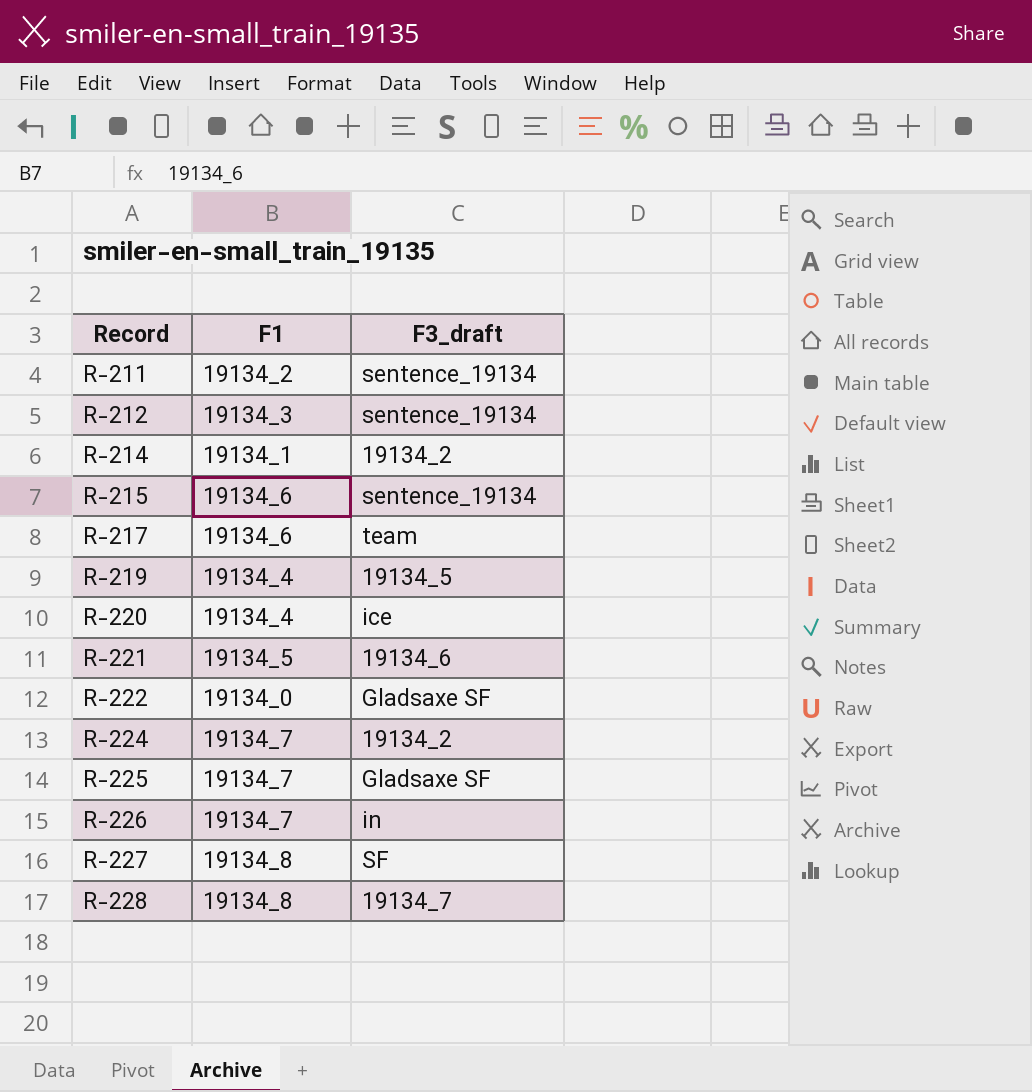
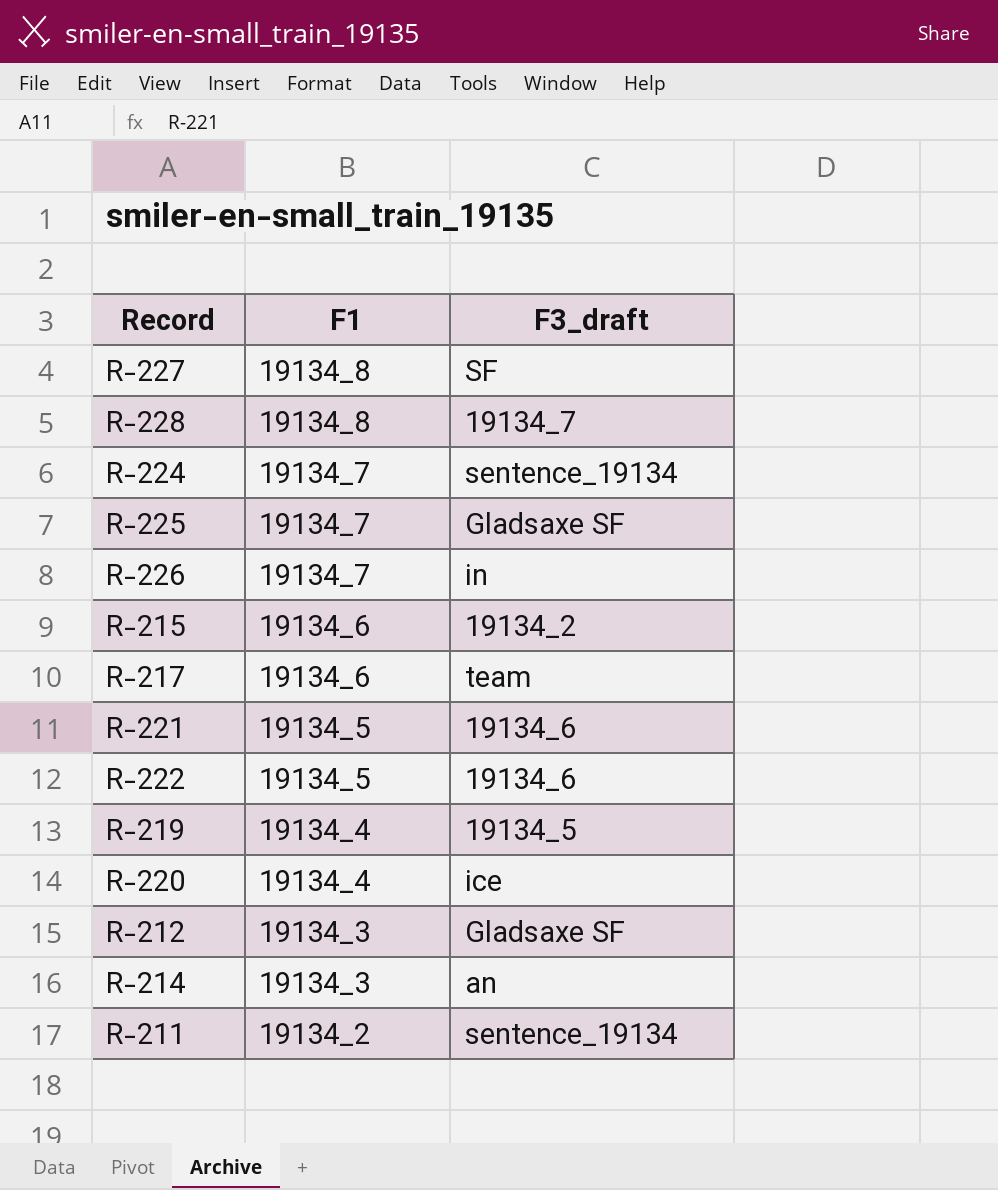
row order: Record ascending -> F1 descending
R-224 | F3_draft: 19134_2 -> sentence_19134
R-215 | F3_draft: sentence_19134 -> 19134_2
R-222 | F1: 19134_0 -> 19134_5
R-222 | F3_draft: Gladsaxe SF -> 19134_6
R-212 | F3_draft: sentence_19134 -> Gladsaxe SF
R-214 | F1: 19134_1 -> 19134_3
R-214 | F3_draft: 19134_2 -> an

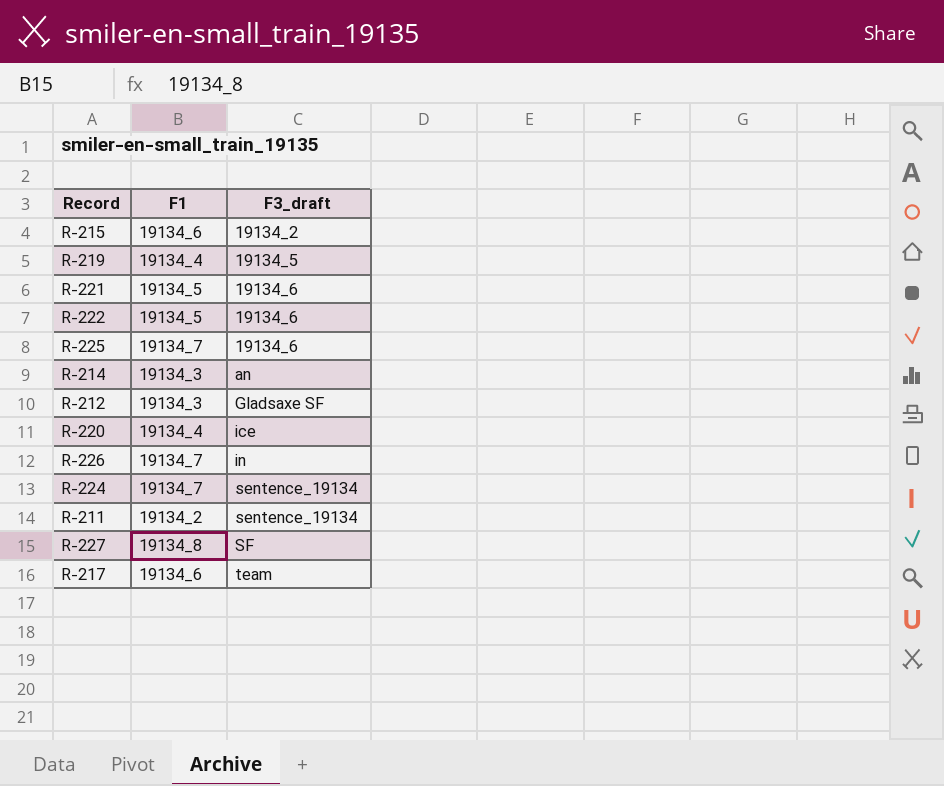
row order: F1 descending -> F3_draft ascending
row R-228: 19134_8 | 19134_7 -> none
R-225 | F3_draft: Gladsaxe SF -> 19134_6

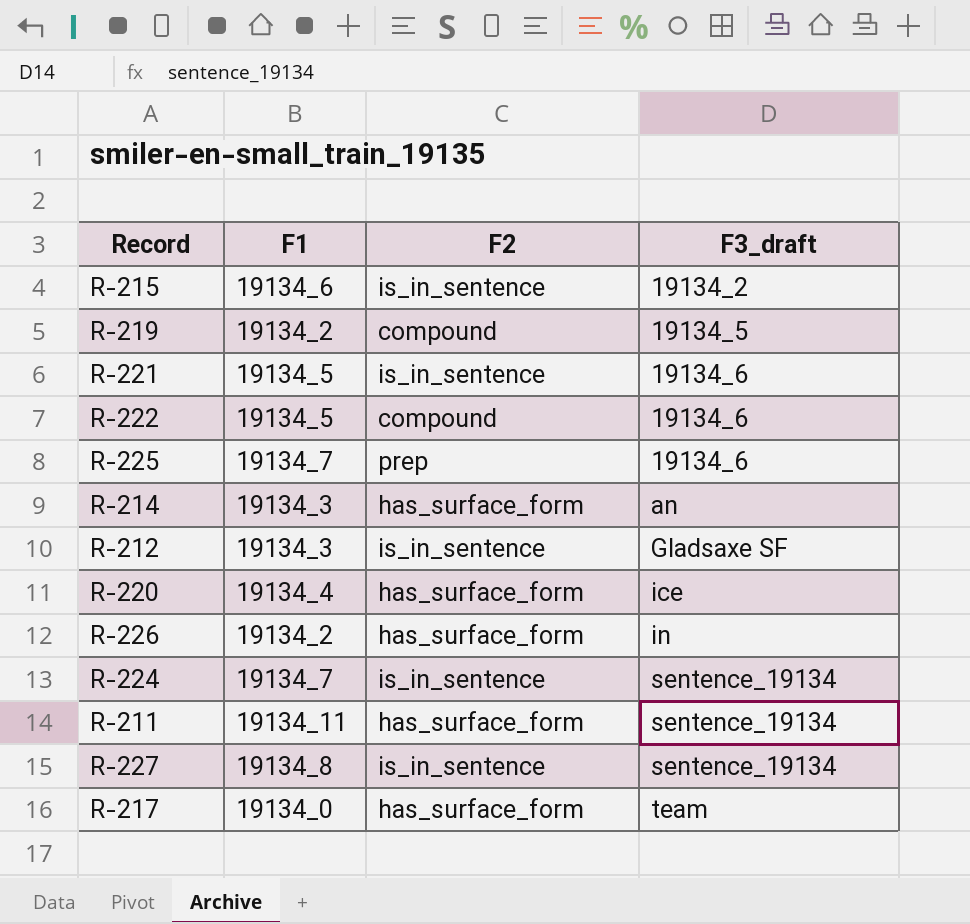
column F2 | position: none -> 3
R-219 | F1: 19134_4 -> 19134_2
R-226 | F1: 19134_7 -> 19134_2
R-211 | F1: 19134_2 -> 19134_11
R-227 | F3_draft: SF -> sentence_19134
R-217 | F1: 19134_6 -> 19134_0

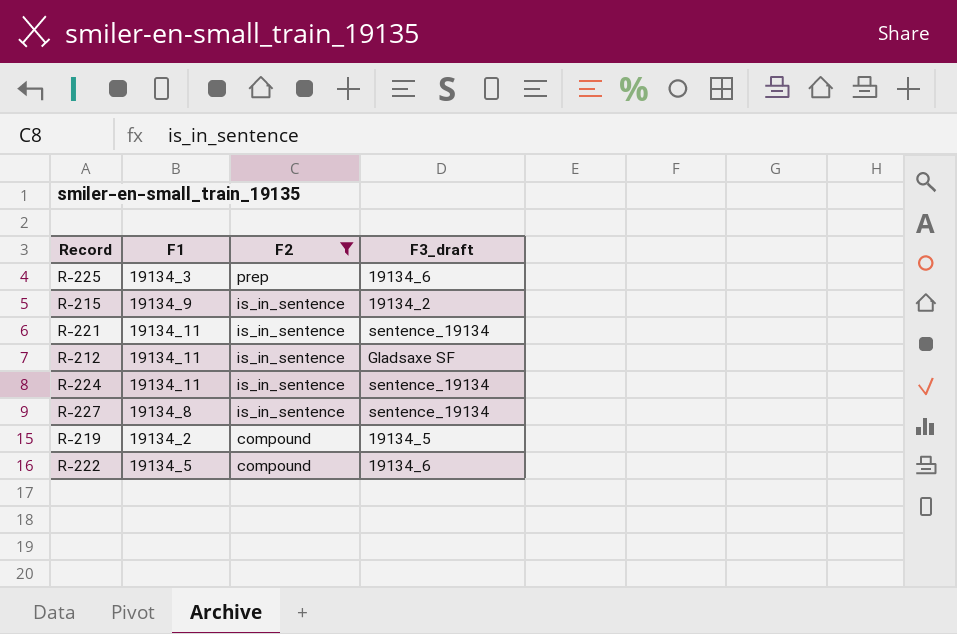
filter: none -> F2 != has_surface_form
row order: F3_draft ascending -> F2 descending
R-225 | F1: 19134_7 -> 19134_3
R-215 | F1: 19134_6 -> 19134_9
R-221 | F1: 19134_5 -> 19134_11
R-221 | F3_draft: 19134_6 -> sentence_19134
R-212 | F1: 19134_3 -> 19134_11
R-224 | F1: 19134_7 -> 19134_11

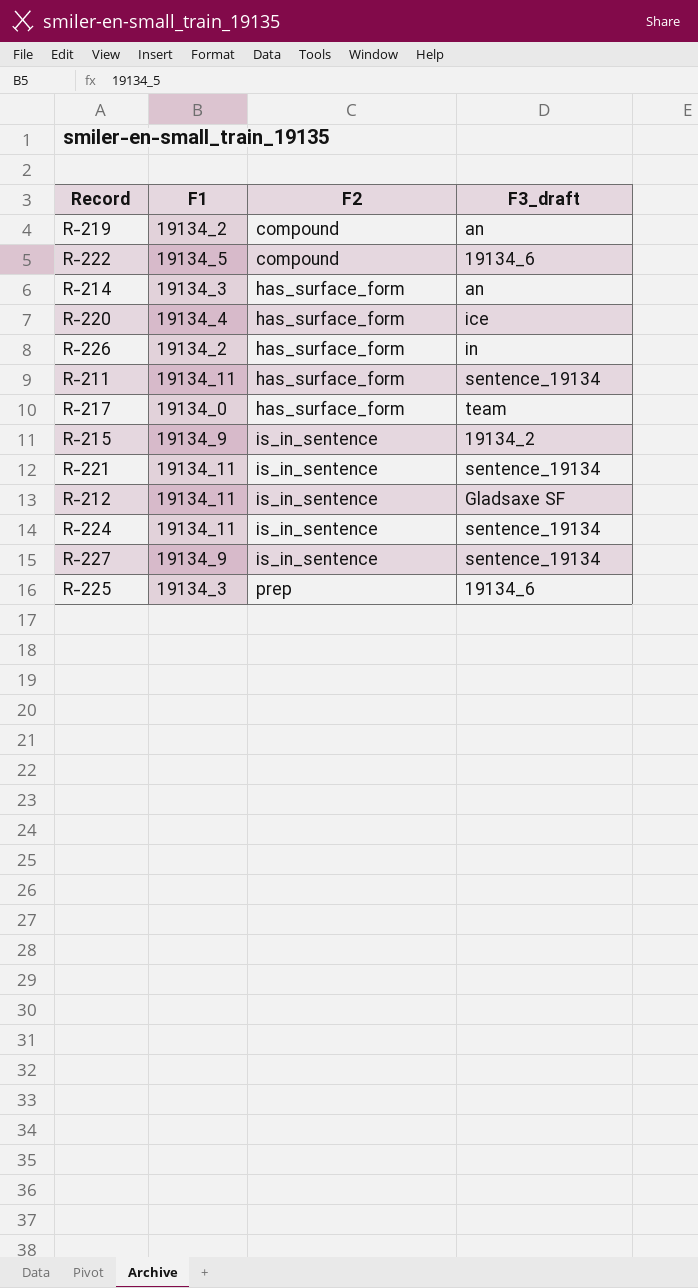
filter: F2 != has_surface_form -> none
row order: F2 descending -> F2 ascending
R-219 | F3_draft: 19134_5 -> an
R-227 | F1: 19134_8 -> 19134_9

